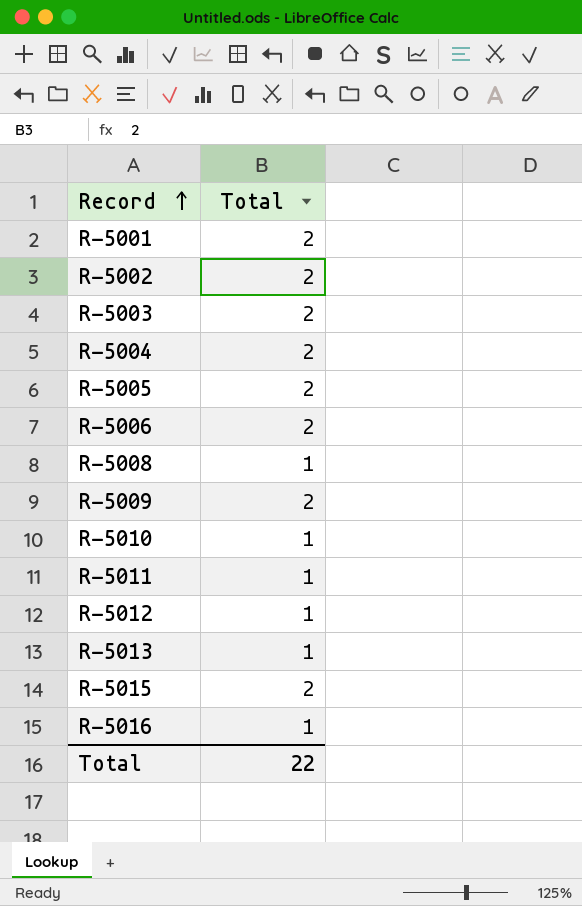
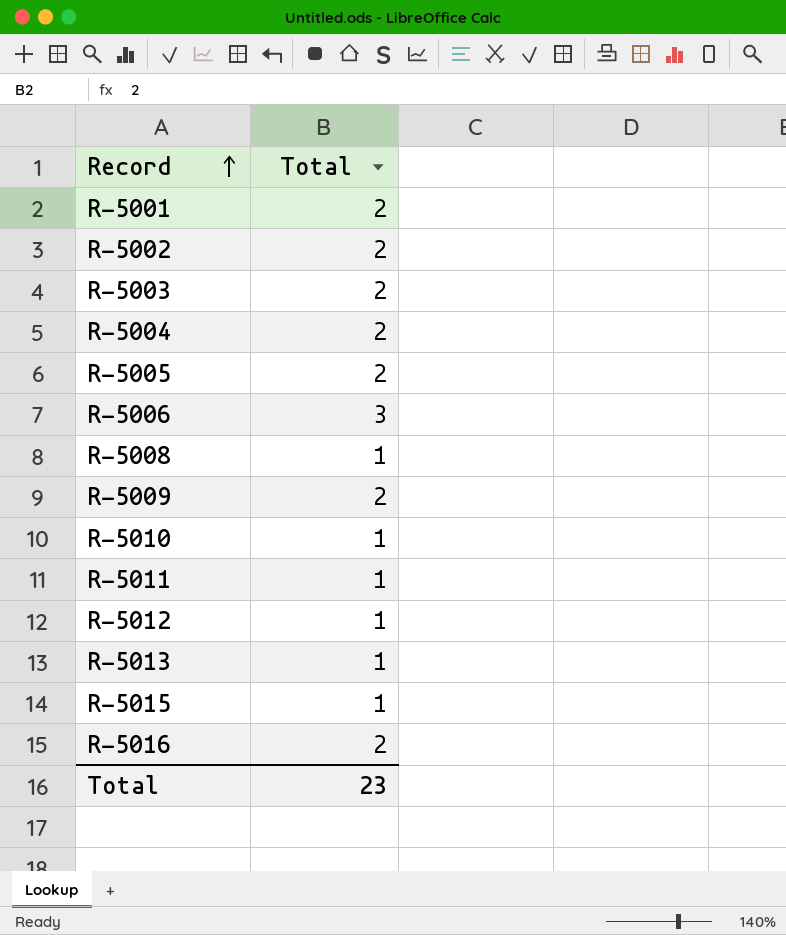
R-5006 | Total: 2 -> 3
R-5015 | Total: 2 -> 1
R-5016 | Total: 1 -> 2
Total | Total: 22 -> 23

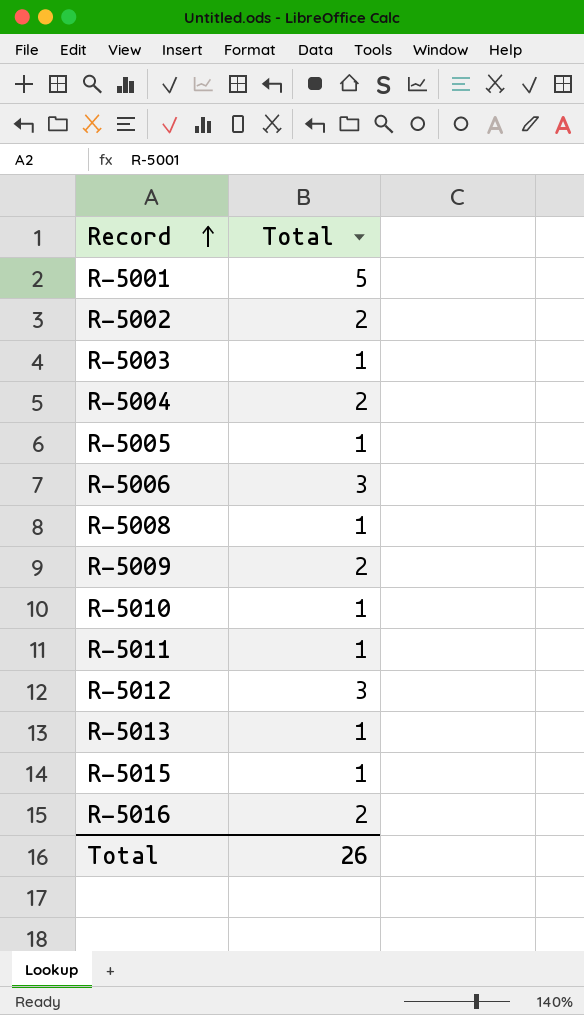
R-5001 | Total: 2 -> 5
R-5003 | Total: 2 -> 1
R-5005 | Total: 2 -> 1
R-5012 | Total: 1 -> 3
Total | Total: 23 -> 26

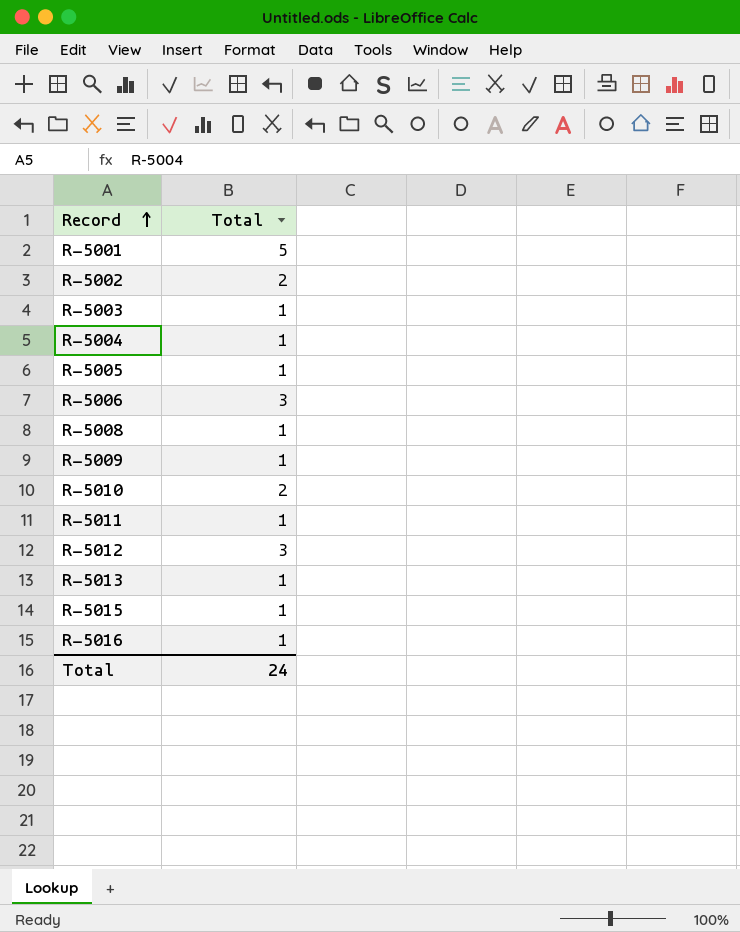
R-5004 | Total: 2 -> 1
R-5009 | Total: 2 -> 1
R-5010 | Total: 1 -> 2
R-5016 | Total: 2 -> 1
Total | Total: 26 -> 24

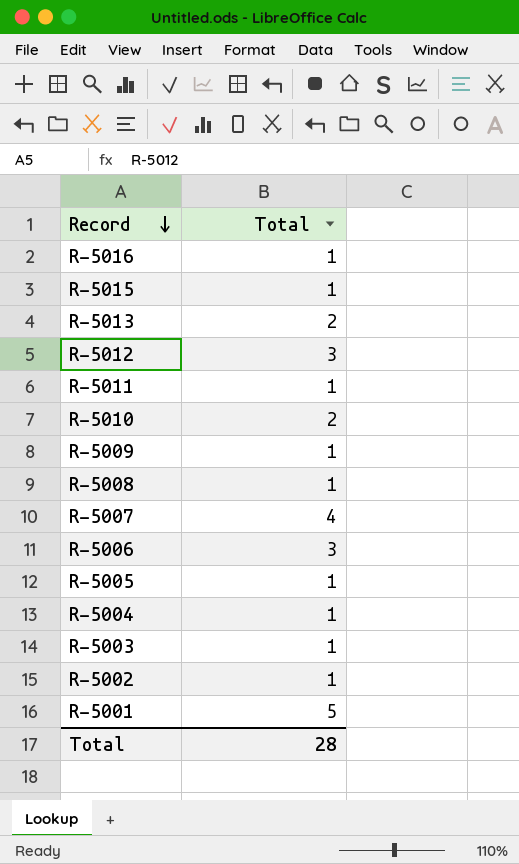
row order: Record ascending -> Record descending
R-5013 | Total: 1 -> 2
row R-5007: none -> 4
R-5002 | Total: 2 -> 1
Total | Total: 24 -> 28

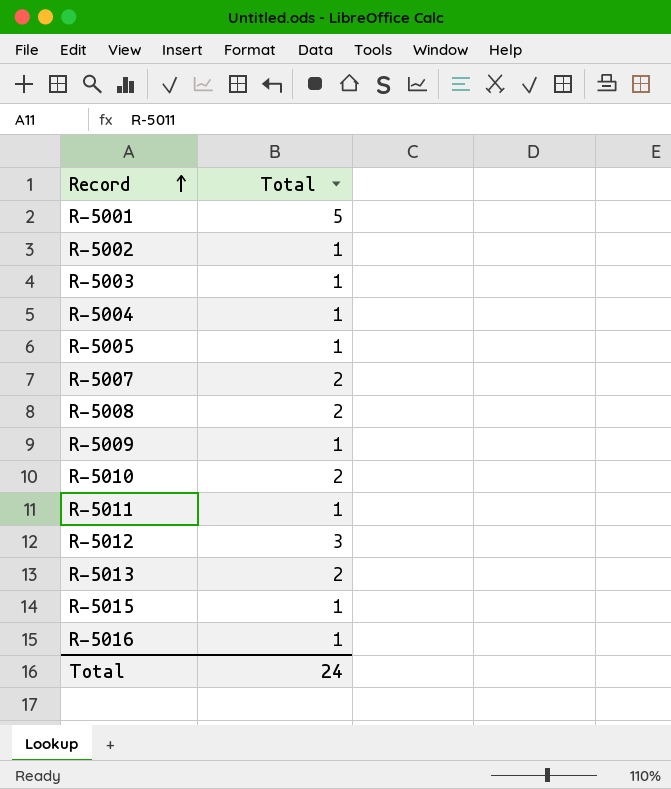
row order: Record descending -> Record ascending
row R-5006: 3 -> none
R-5007 | Total: 4 -> 2
R-5008 | Total: 1 -> 2
Total | Total: 28 -> 24

